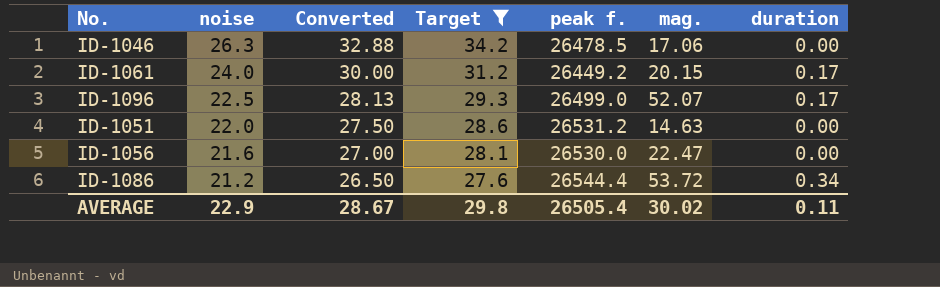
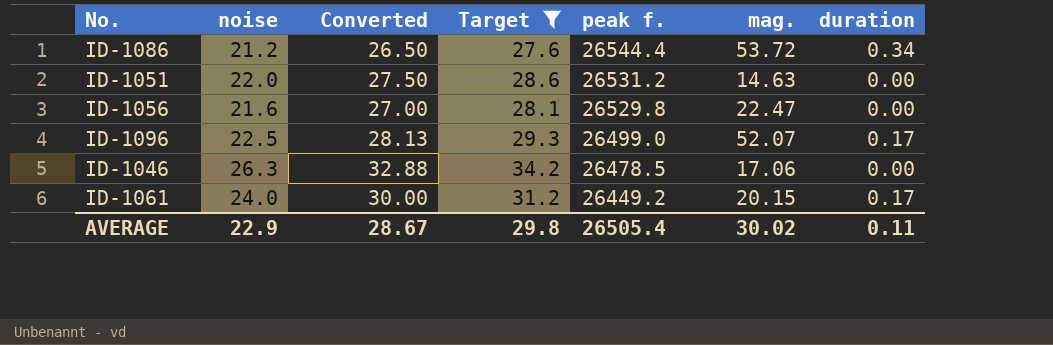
row order: noise descending -> peak f. descending
ID-1056 | peak f.: 26530.0 -> 26529.8

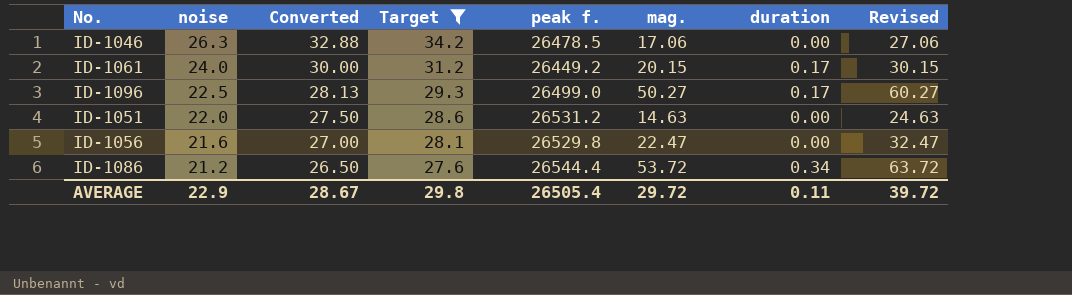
row order: peak f. descending -> noise descending
column Revised | formula: none -> [mag.] + 10
ID-1096 | mag.: 52.07 -> 50.27
AVERAGE | mag.: 30.02 -> 29.72

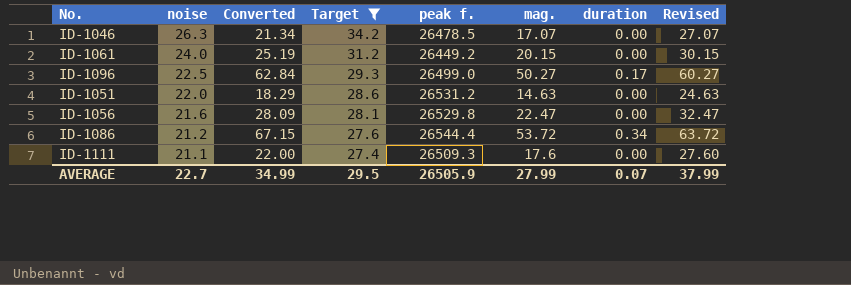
column Converted | formula: [noise] * 1.25 -> [mag.] * 1.25
ID-1046 | mag.: 17.06 -> 17.07
ID-1046 | Revised: 27.06 -> 27.07
ID-1061 | duration: 0.17 -> 0.00
row ID-1111: none -> 21.1 | 22.00 | 27.4 | 26509.3 | 17.6 | 0.00 | 27.60
AVERAGE | noise: 22.9 -> 22.7
AVERAGE | Converted: 28.67 -> 34.99
AVERAGE | Target: 29.8 -> 29.5
AVERAGE | peak f.: 26505.4 -> 26505.9
AVERAGE | mag.: 29.72 -> 27.99
AVERAGE | duration: 0.11 -> 0.07
AVERAGE | Revised: 39.72 -> 37.99

